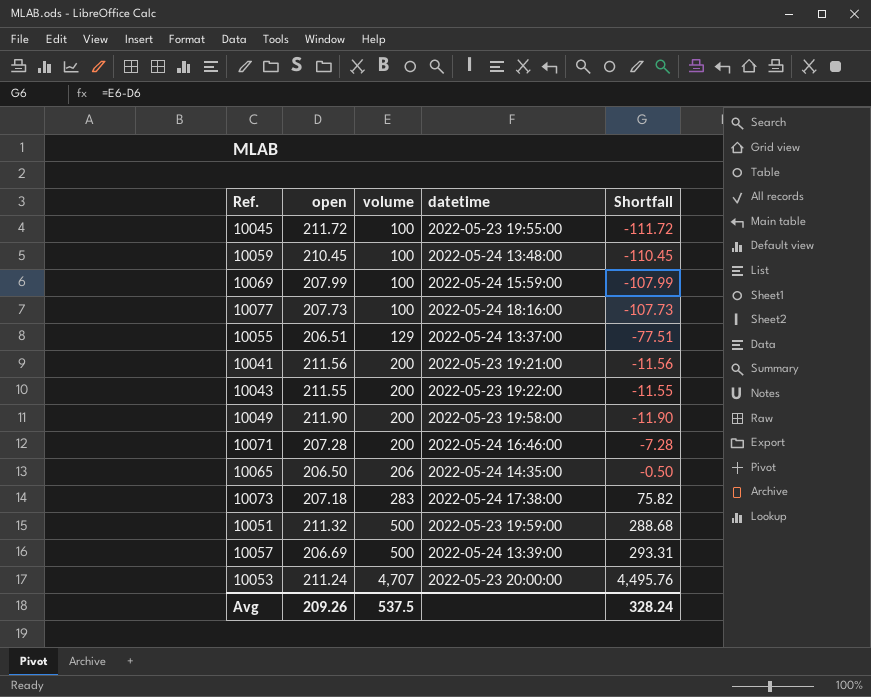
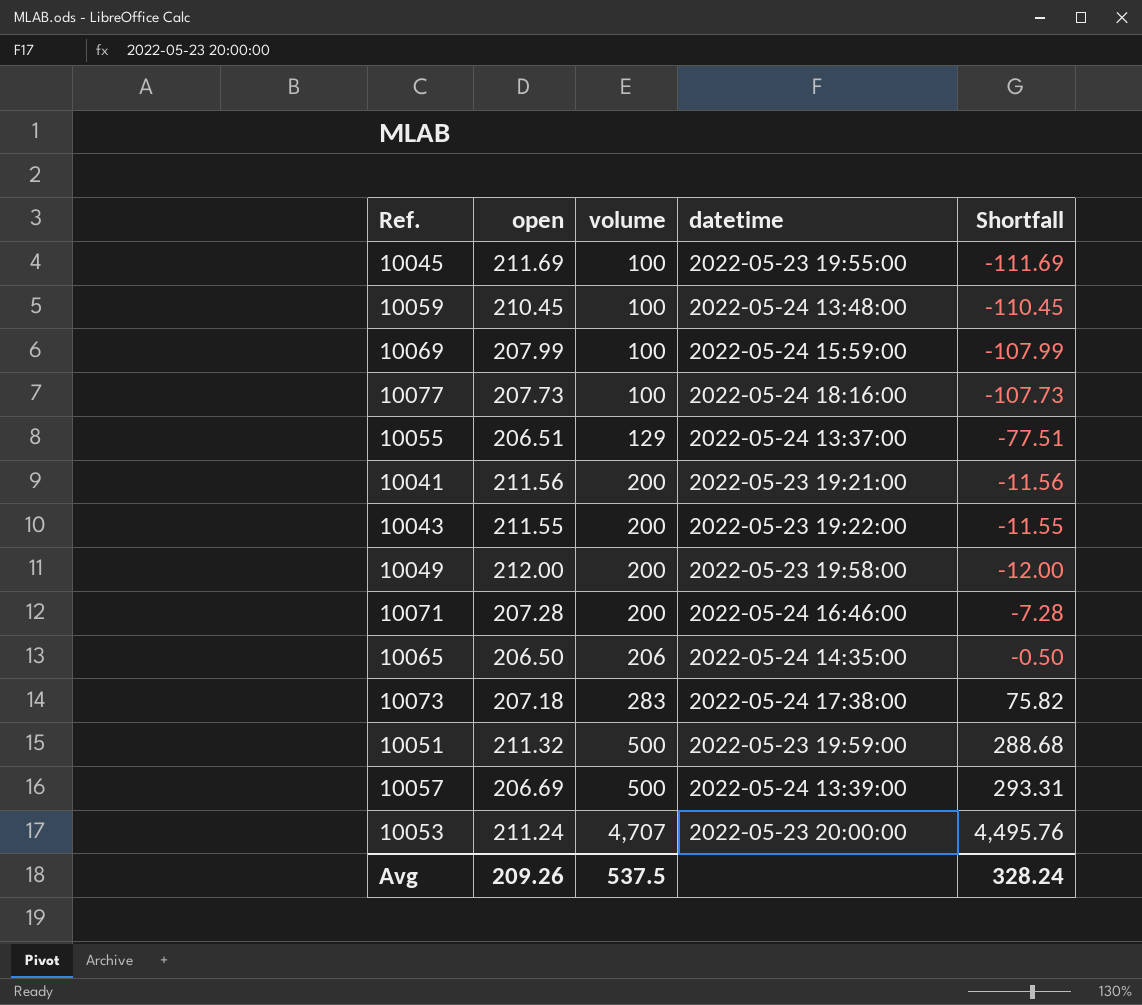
10045 | open: 211.72 -> 211.69
10045 | Shortfall: -111.72 -> -111.69
10049 | open: 211.90 -> 212.00
10049 | Shortfall: -11.90 -> -12.00

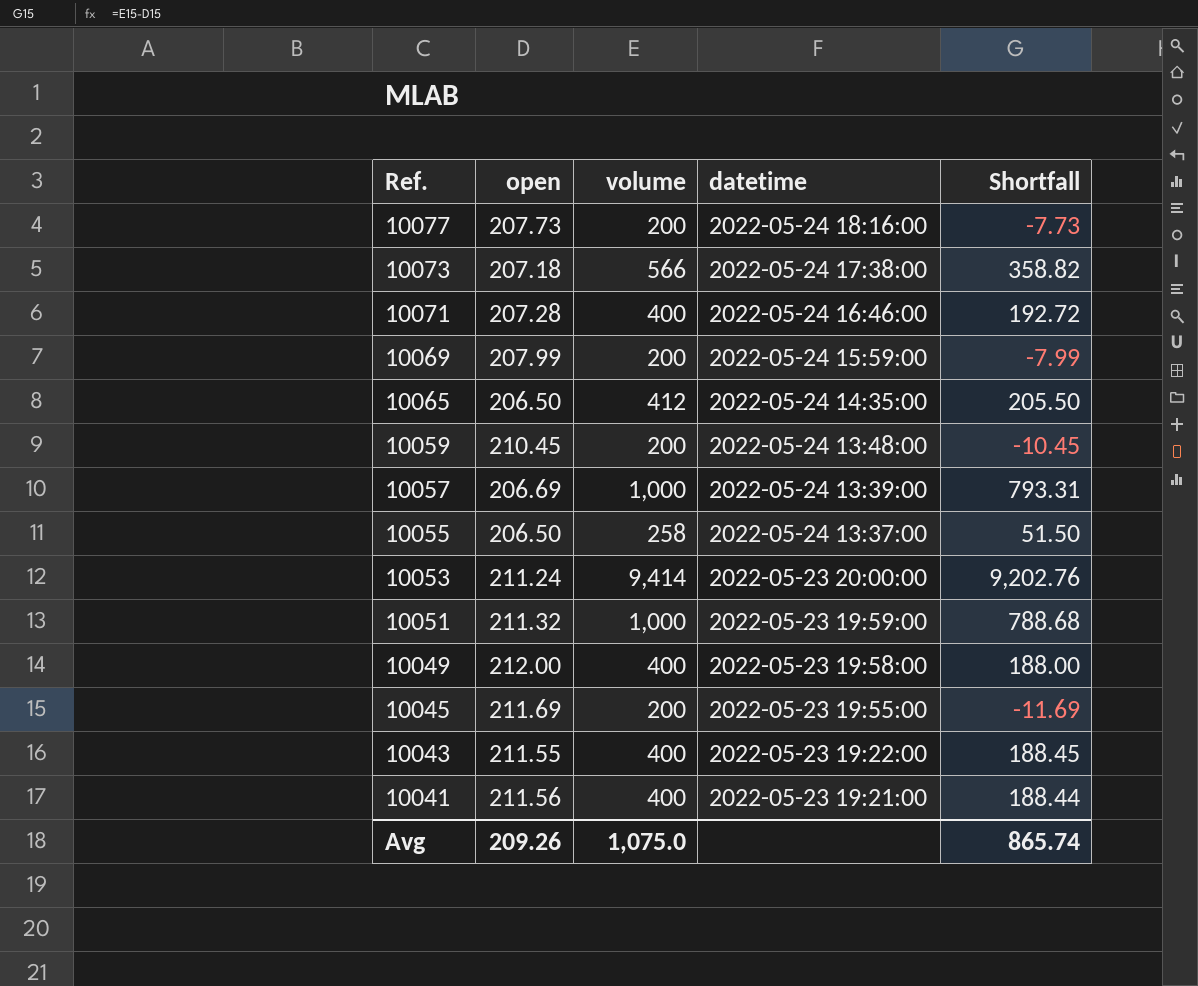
row order: volume ascending -> Ref. descending
10077 | volume: 100 -> 200
10077 | Shortfall: -107.73 -> -7.73
10073 | volume: 283 -> 566
10073 | Shortfall: 75.82 -> 358.82
10071 | volume: 200 -> 400
10071 | Shortfall: -7.28 -> 192.72
10069 | volume: 100 -> 200
10069 | Shortfall: -107.99 -> -7.99
10065 | volume: 206 -> 412
10065 | Shortfall: -0.50 -> 205.50
10059 | volume: 100 -> 200
10059 | Shortfall: -110.45 -> -10.45
10057 | volume: 500 -> 1,000
10057 | Shortfall: 293.31 -> 793.31
10055 | open: 206.51 -> 206.50
10055 | volume: 129 -> 258
10055 | Shortfall: -77.51 -> 51.50
10053 | volume: 4,707 -> 9,414
10053 | Shortfall: 4,495.76 -> 9,202.76
10051 | volume: 500 -> 1,000
10051 | Shortfall: 288.68 -> 788.68
10049 | volume: 200 -> 400
10049 | Shortfall: -12.00 -> 188.00
10045 | volume: 100 -> 200
10045 | Shortfall: -111.69 -> -11.69
10043 | volume: 200 -> 400
10043 | Shortfall: -11.55 -> 188.45
10041 | volume: 200 -> 400
10041 | Shortfall: -11.56 -> 188.44
Avg | volume: 537.5 -> 1,075.0
Avg | Shortfall: 328.24 -> 865.74

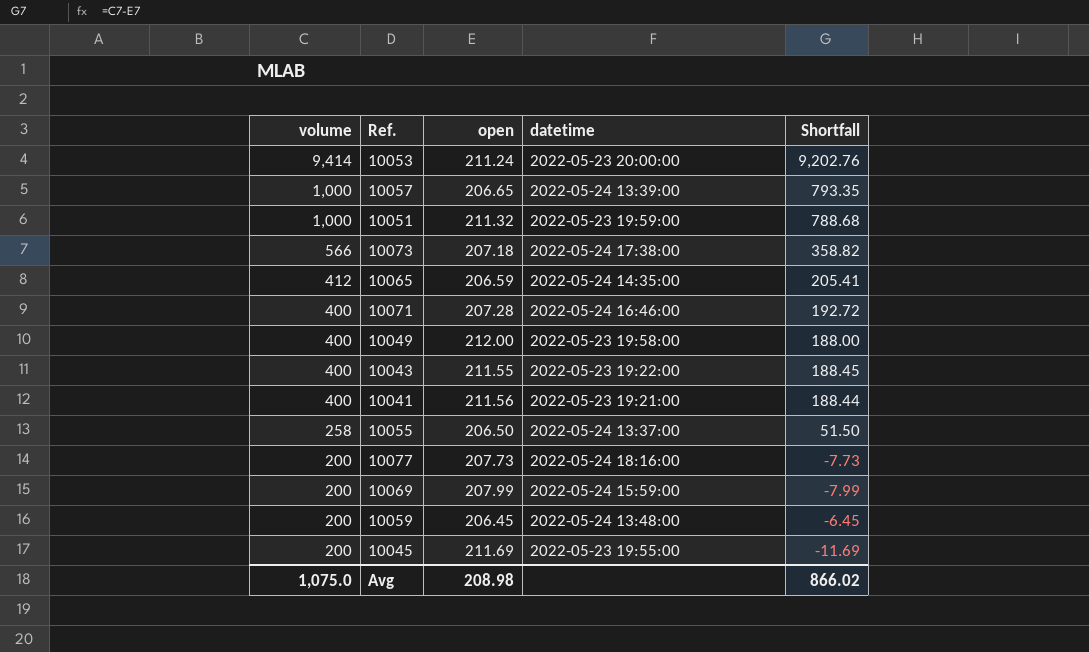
row order: Ref. descending -> volume descending
column volume | position: 3 -> 1
10057 | open: 206.69 -> 206.65
10057 | Shortfall: 793.31 -> 793.35
10065 | open: 206.50 -> 206.59
10065 | Shortfall: 205.50 -> 205.41
10059 | open: 210.45 -> 206.45
10059 | Shortfall: -10.45 -> -6.45
Avg | open: 209.26 -> 208.98
Avg | Shortfall: 865.74 -> 866.02

